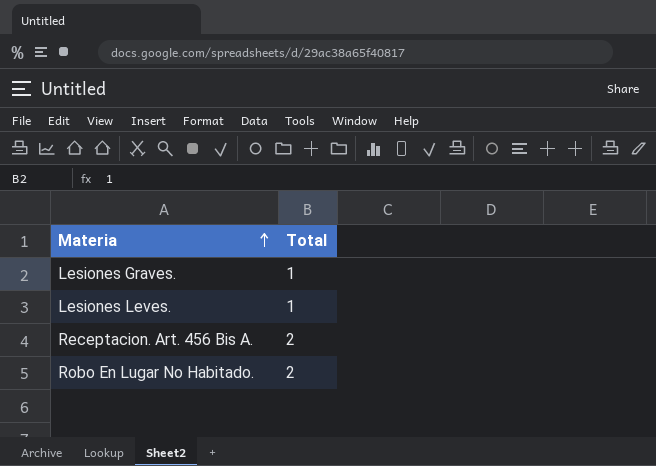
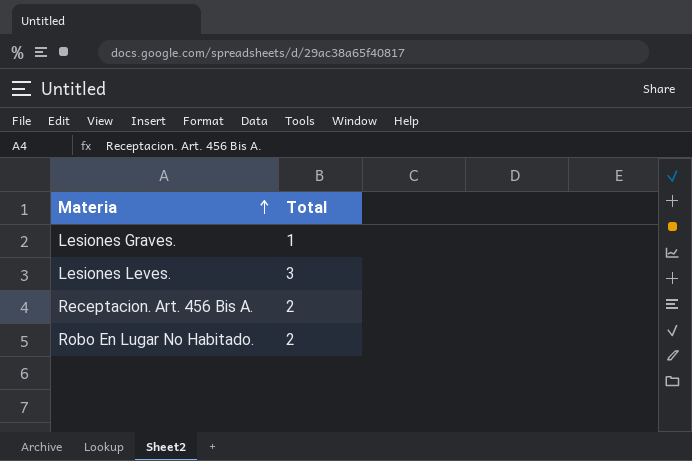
Lesiones Leves. | Total: 1 -> 3

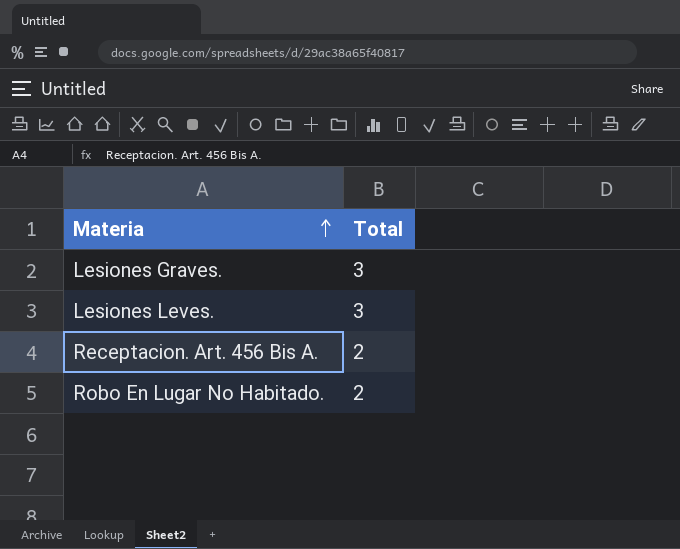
Lesiones Graves. | Total: 1 -> 3

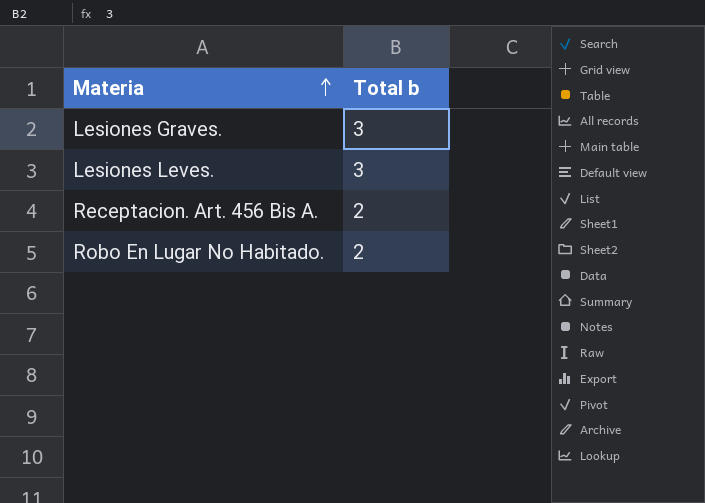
column name: Total -> Total b

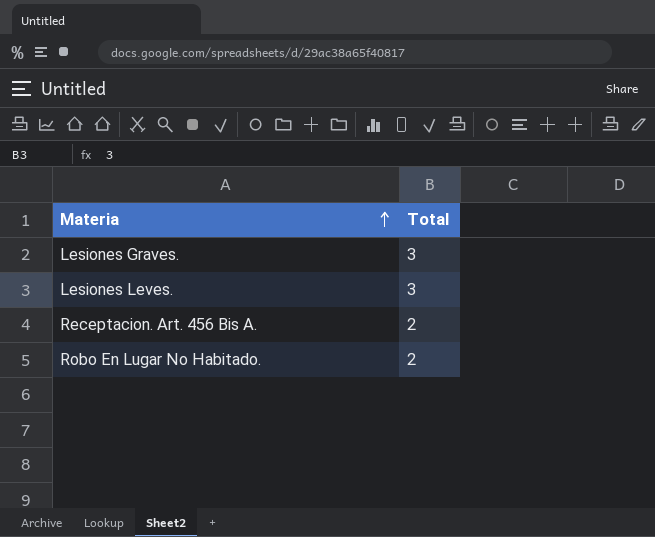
column name: Total b -> Total

